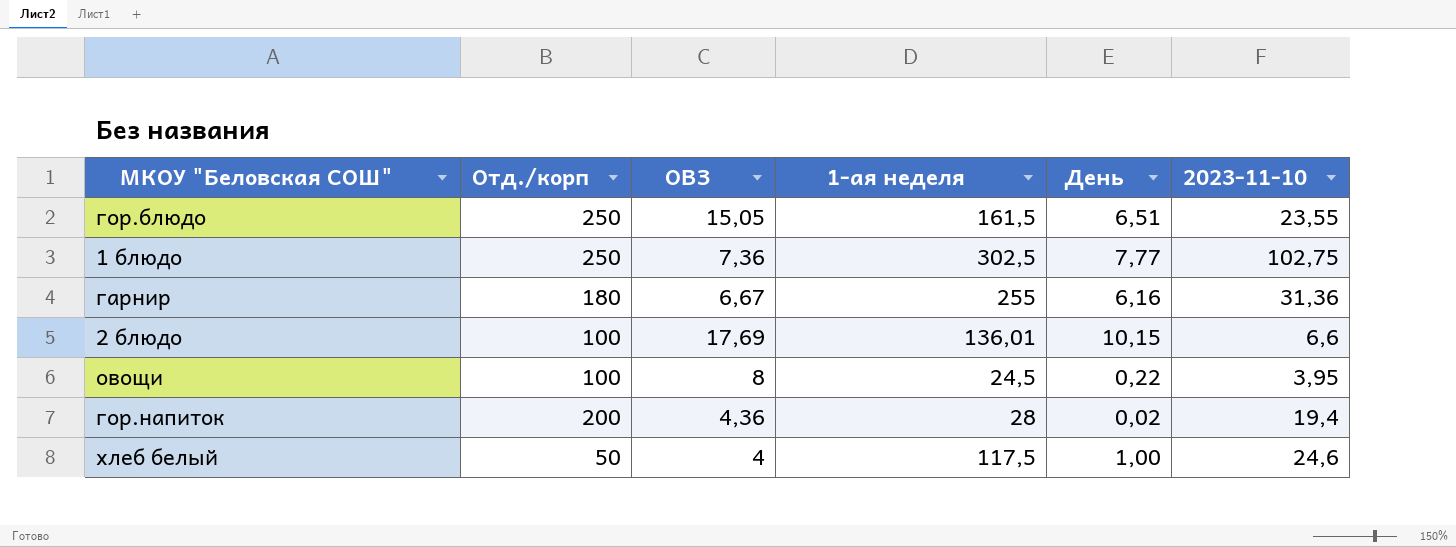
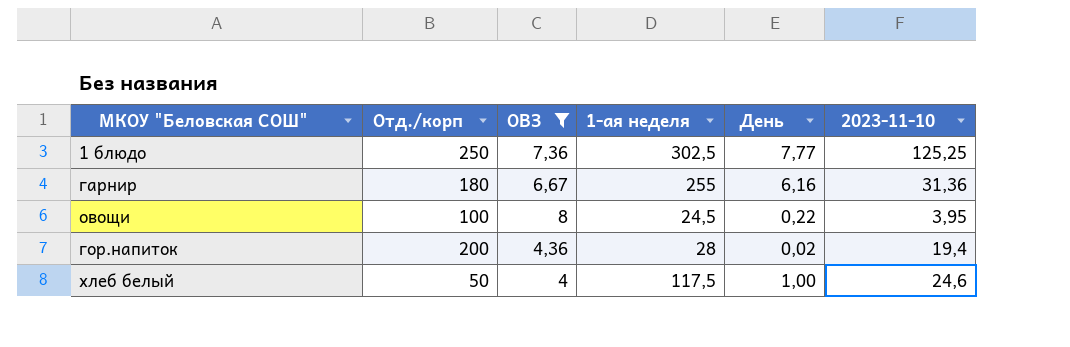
filter: none -> ОВЗ <= 8
1 блюдо | 2023-11-10: 102,75 -> 125,25

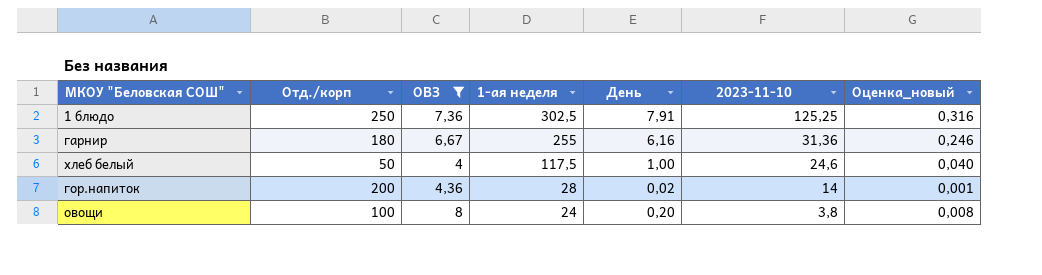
row order: none -> 1-ая неделя descending
column Оценка_новый | formula: none -> [День] * 0,04
1 блюдо | День: 7,77 -> 7,91
гор.напиток | 2023-11-10: 19,4 -> 14
овощи | 1-ая неделя: 24,5 -> 24
овощи | День: 0,22 -> 0,20
овощи | 2023-11-10: 3,95 -> 3,8

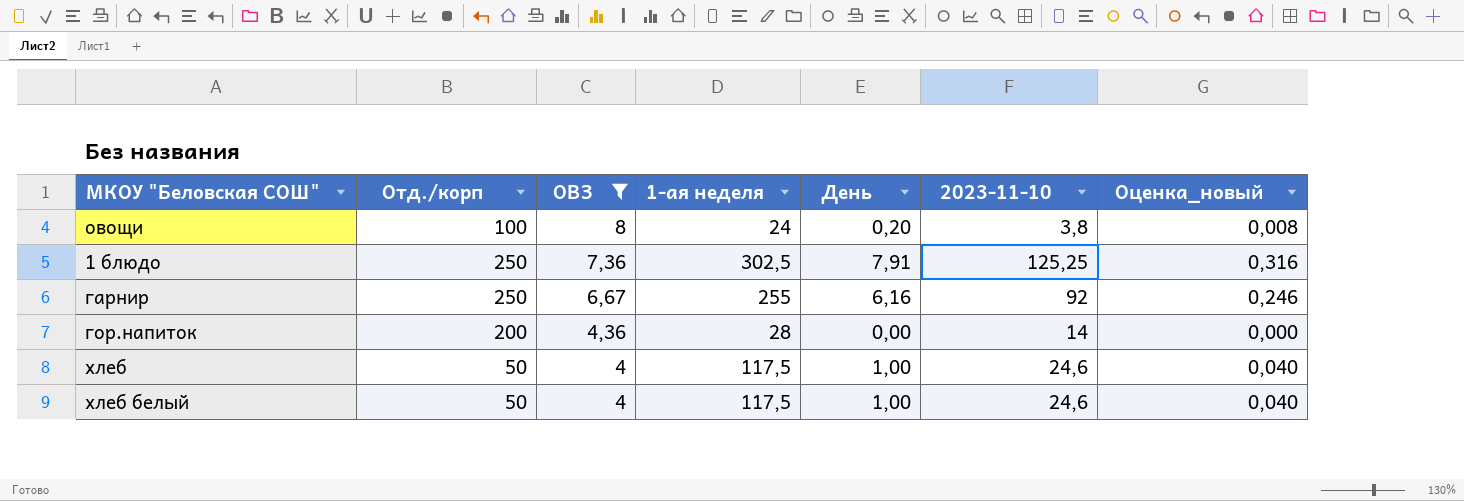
row order: 1-ая неделя descending -> ОВЗ descending
гарнир | Отд./корп: 180 -> 250
гарнир | 2023-11-10: 31,36 -> 92
гор.напиток | День: 0,02 -> 0,00
гор.напиток | Оценка_новый: 0,001 -> 0,000
row хлеб: none -> 50 | 4 | 117,5 | 1,00 | 24,6 | 0,040

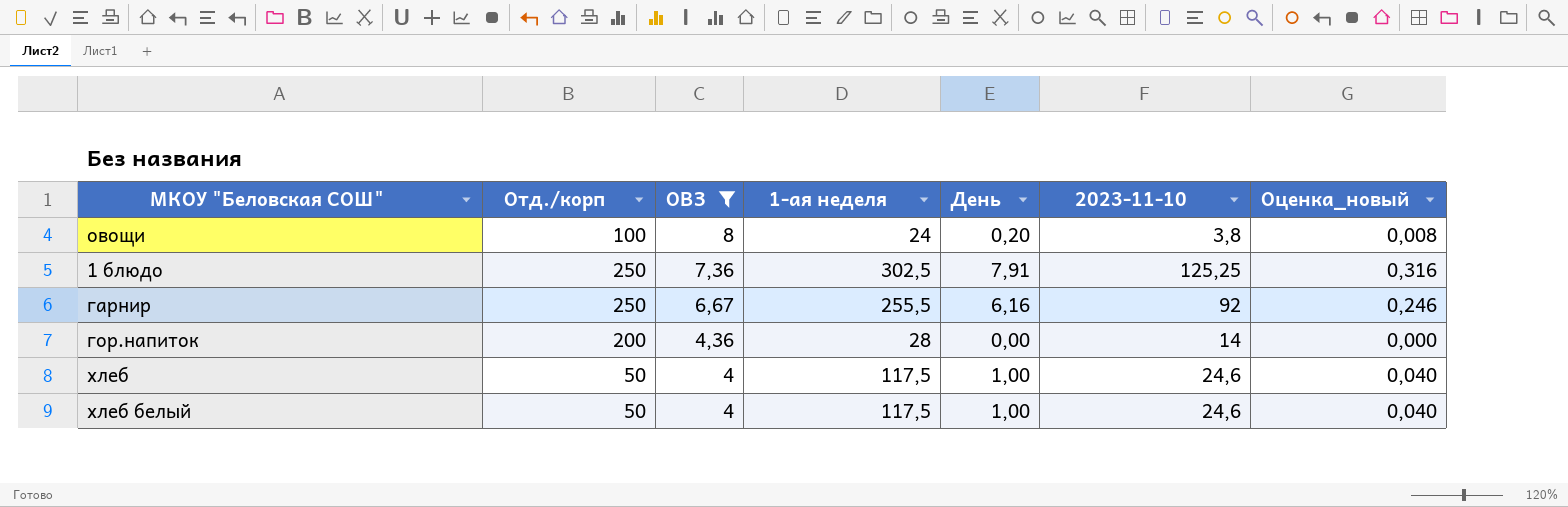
гарнир | 1-ая неделя: 255 -> 255,5

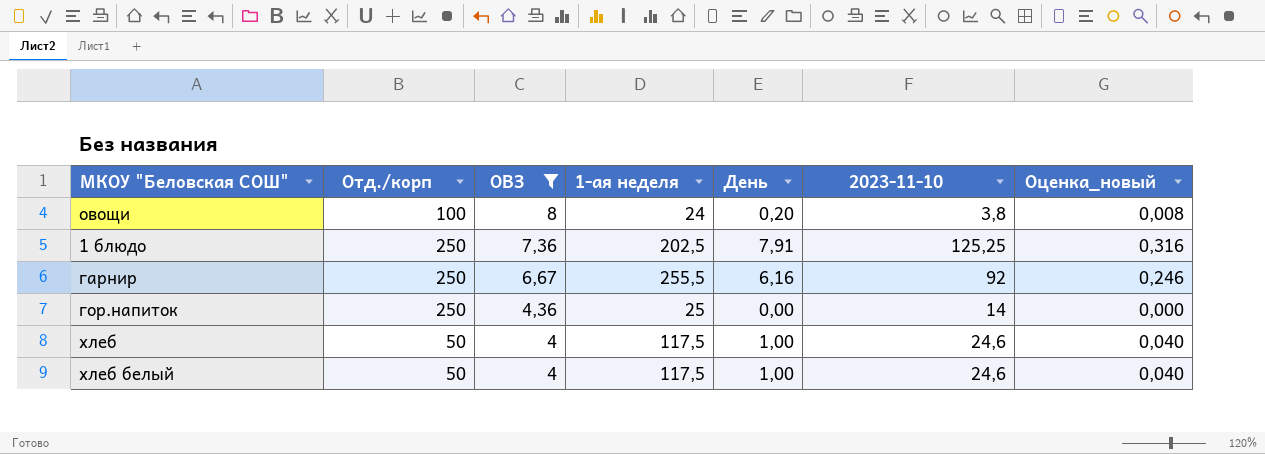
1 блюдо | 1-ая неделя: 302,5 -> 202,5
гор.напиток | Отд./корп: 200 -> 250
гор.напиток | 1-ая неделя: 28 -> 25

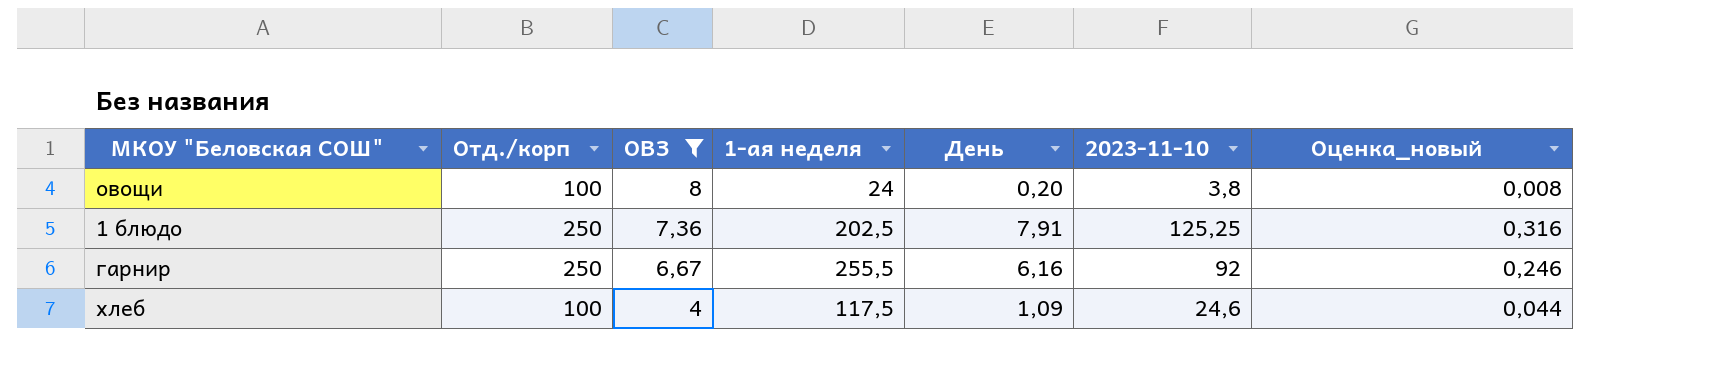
row гор.напиток: 250 | 4,36 | 25 | 0,00 | 14 | 0,000 -> none
row хлеб белый: 50 | 4 | 117,5 | 1,00 | 24,6 | 0,040 -> none
хлеб | Отд./корп: 50 -> 100
хлеб | День: 1,00 -> 1,09
хлеб | Оценка_новый: 0,040 -> 0,044

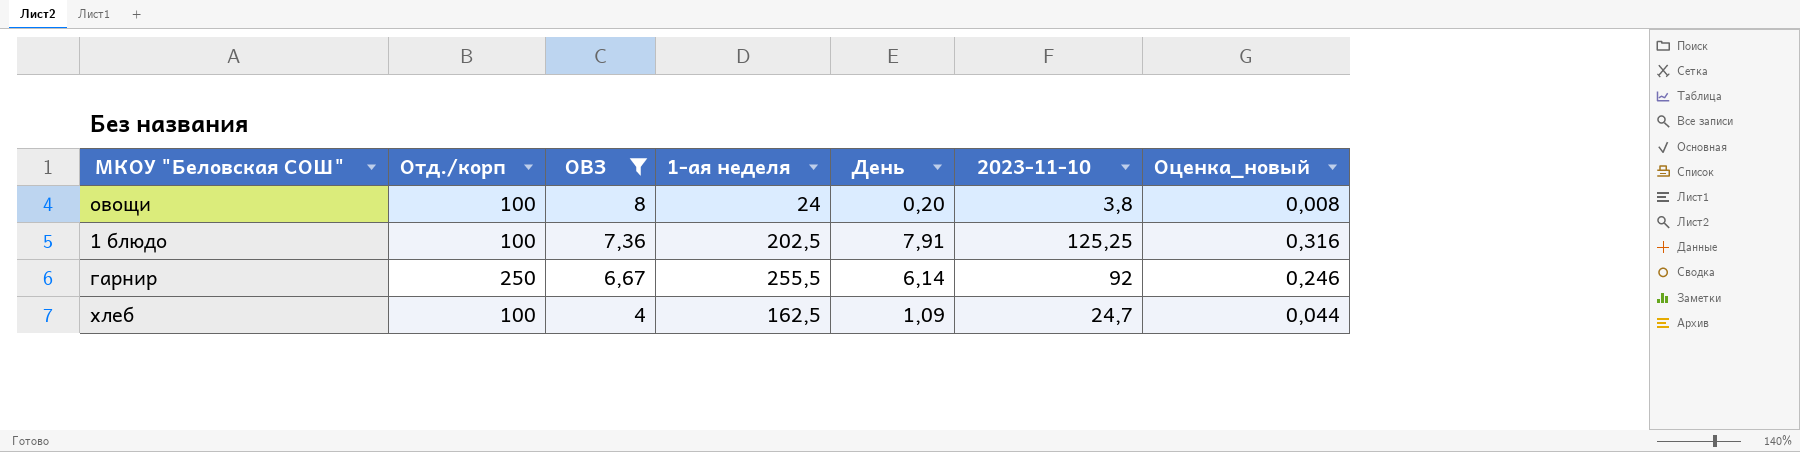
1 блюдо | Отд./корп: 250 -> 100
гарнир | День: 6,16 -> 6,14
хлеб | 1-ая неделя: 117,5 -> 162,5
хлеб | 2023-11-10: 24,6 -> 24,7

